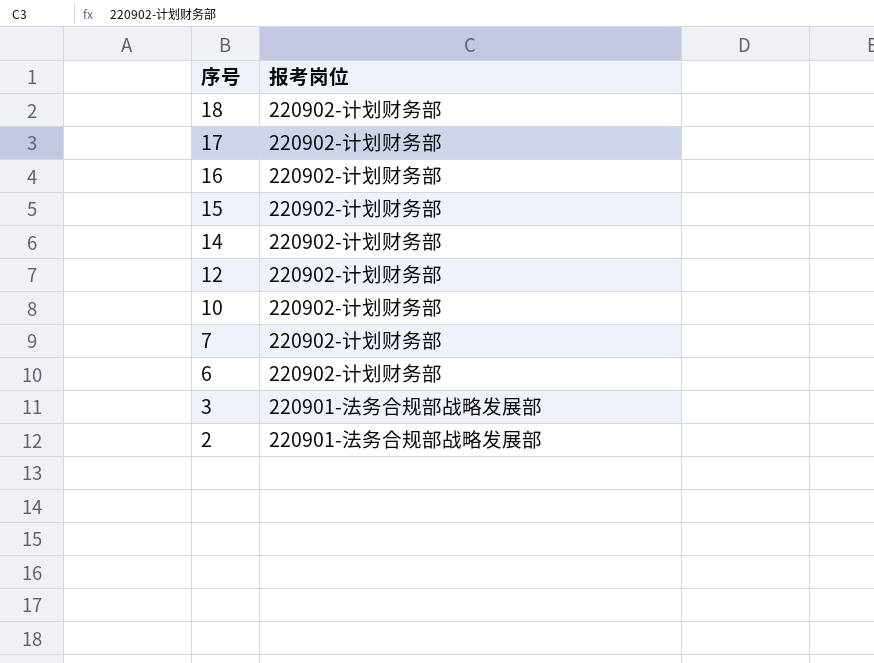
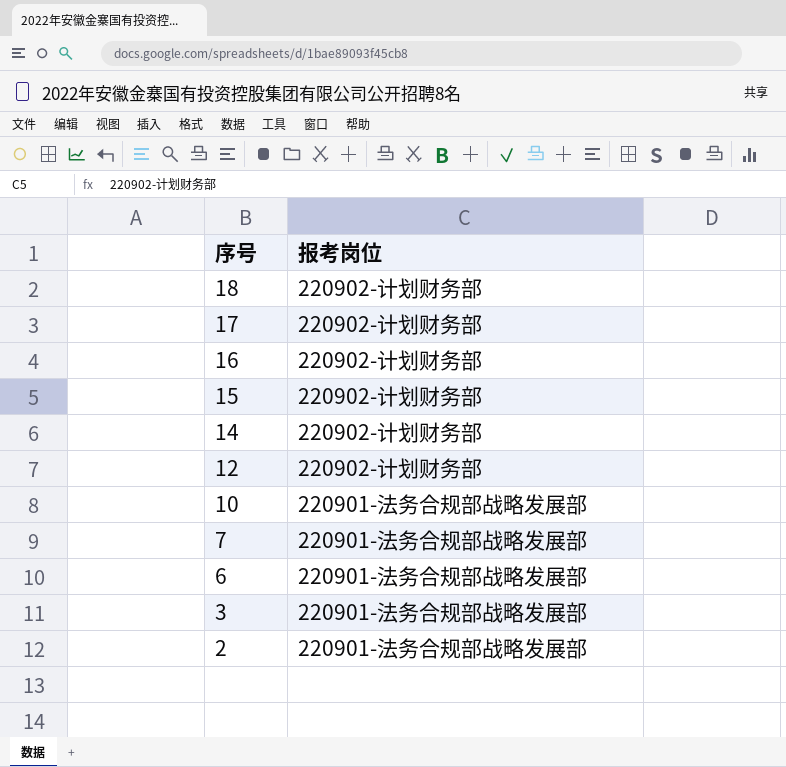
10 | 报考岗位: 220902-计划财务部 -> 220901-法务合规部战略发展部
7 | 报考岗位: 220902-计划财务部 -> 220901-法务合规部战略发展部
6 | 报考岗位: 220902-计划财务部 -> 220901-法务合规部战略发展部

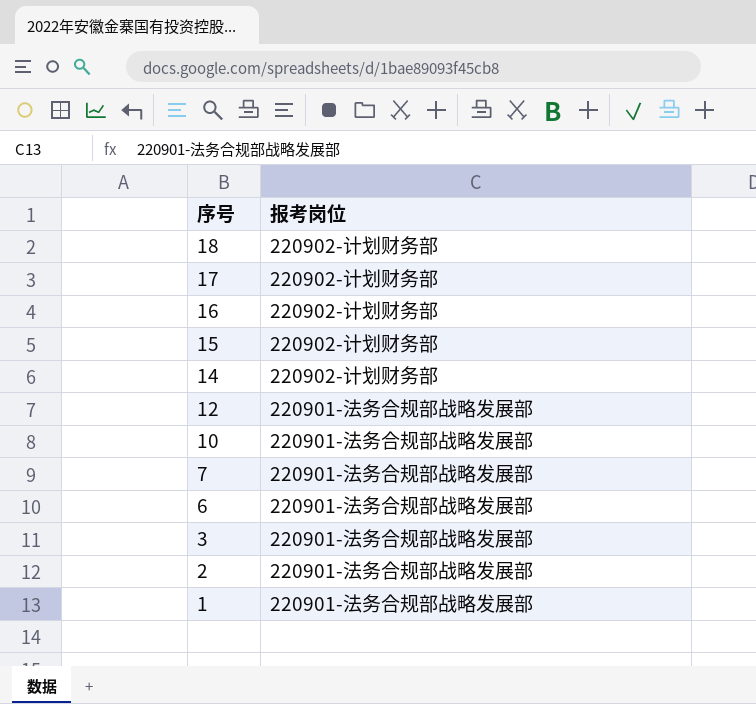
12 | 报考岗位: 220902-计划财务部 -> 220901-法务合规部战略发展部
row 1: none -> 220901-法务合规部战略发展部

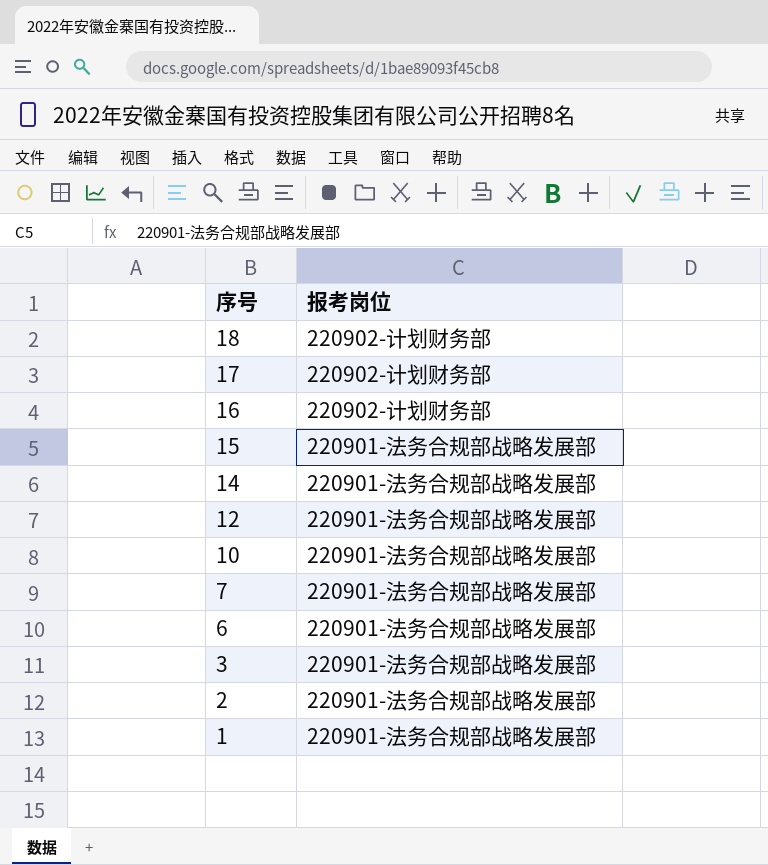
15 | 报考岗位: 220902-计划财务部 -> 220901-法务合规部战略发展部
14 | 报考岗位: 220902-计划财务部 -> 220901-法务合规部战略发展部

